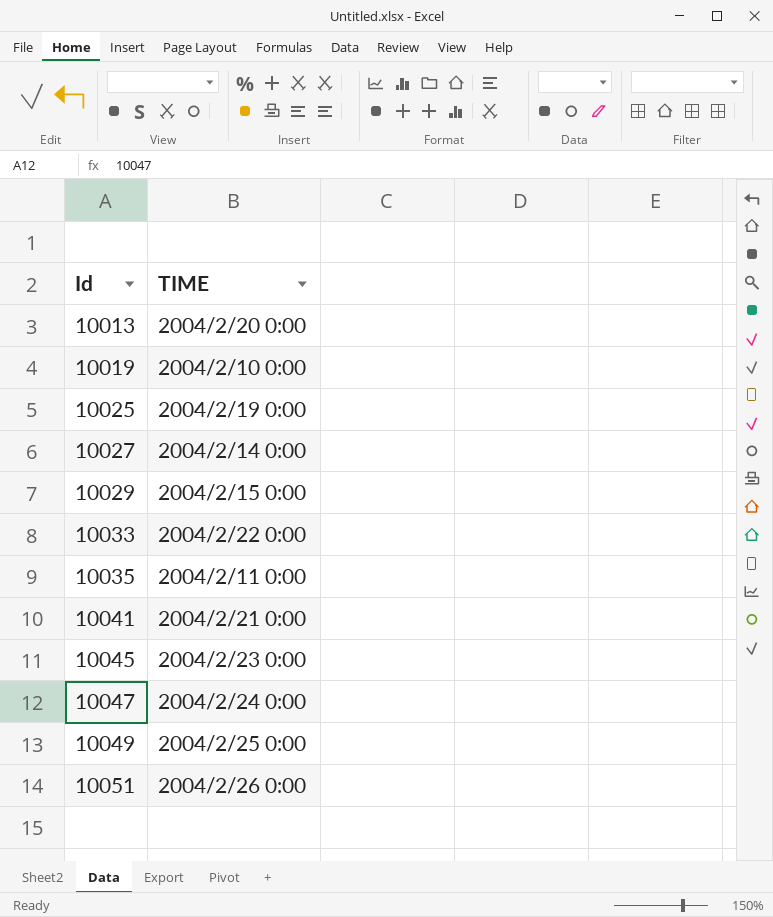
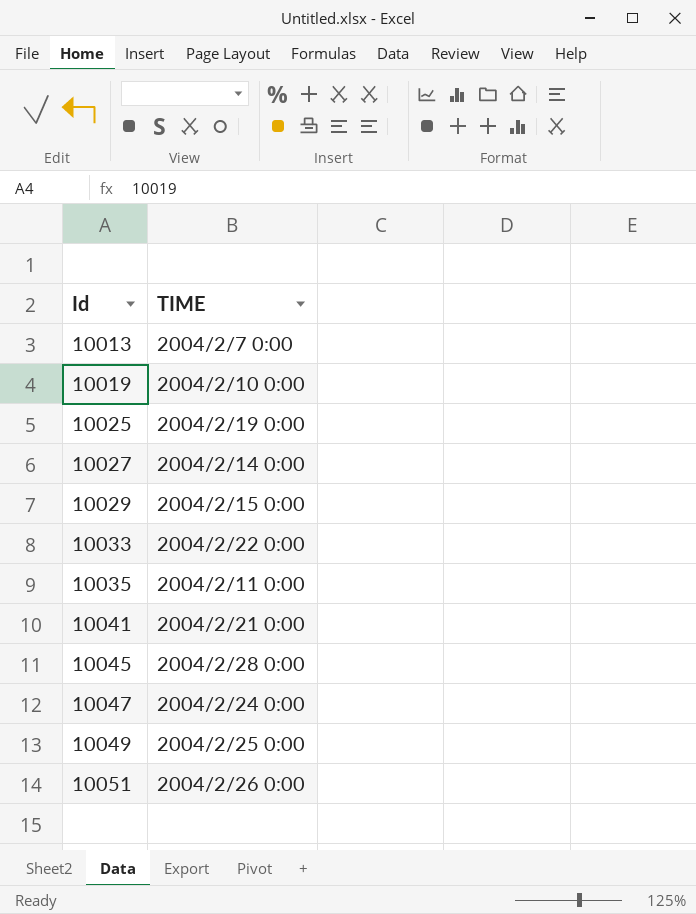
10013 | TIME: 2004/2/20 0:00 -> 2004/2/7 0:00
10045 | TIME: 2004/2/23 0:00 -> 2004/2/28 0:00

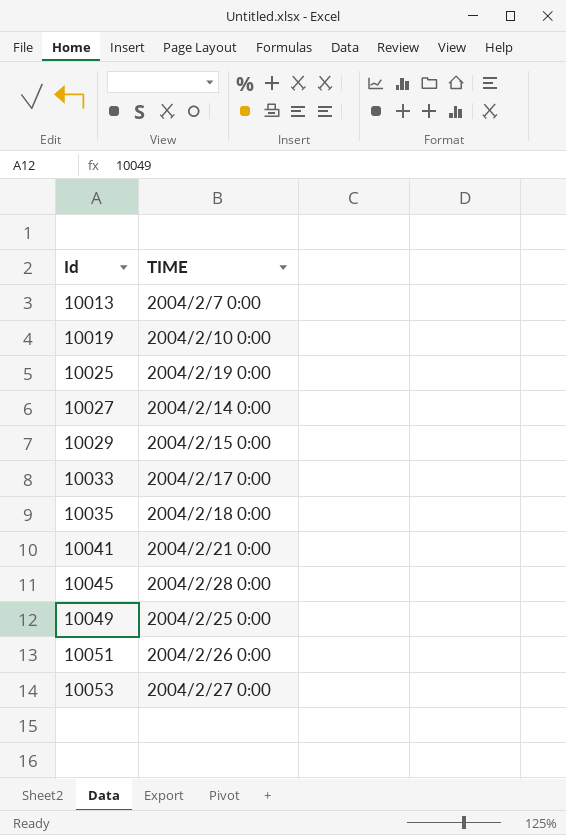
row 10047: 2004/2/24 0:00 -> none
10033 | TIME: 2004/2/22 0:00 -> 2004/2/17 0:00
10035 | TIME: 2004/2/11 0:00 -> 2004/2/18 0:00
row 10053: none -> 2004/2/27 0:00

